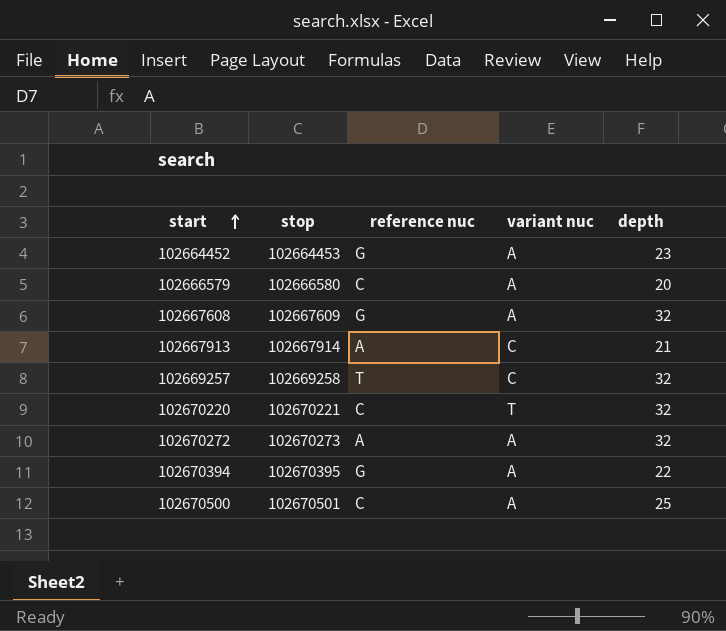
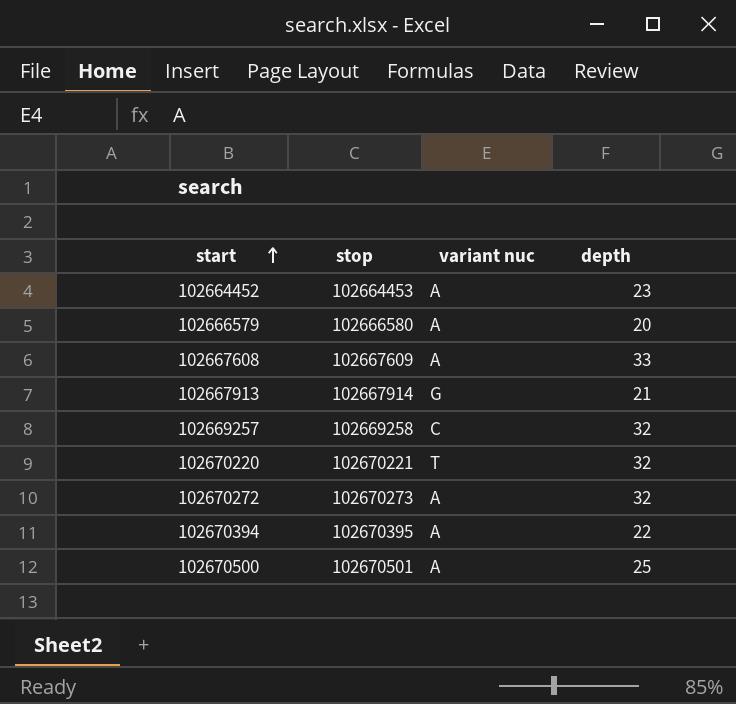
column reference nuc | position: 3 -> none
102667608 | depth: 32 -> 33
102667913 | variant nuc: C -> G

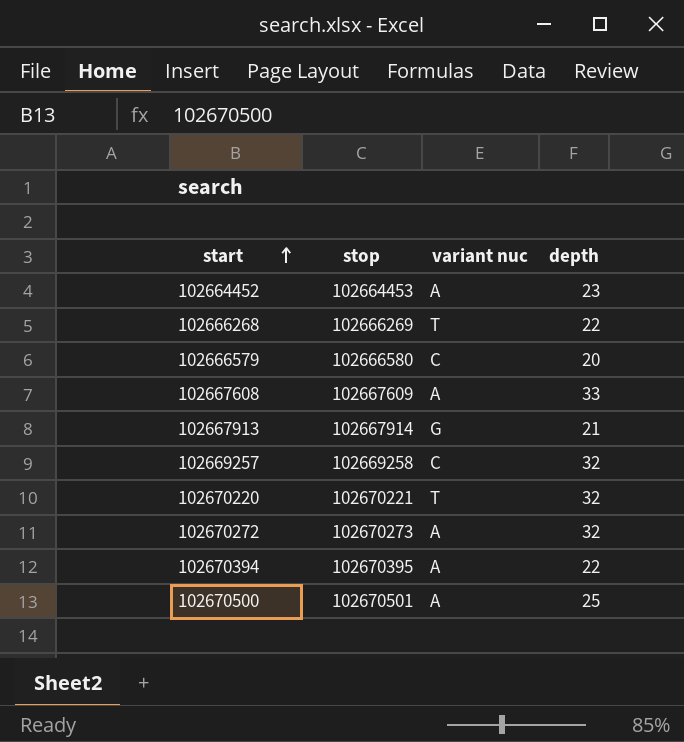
row 102666268: none -> 102666269 | T | 22
102666579 | variant nuc: A -> C

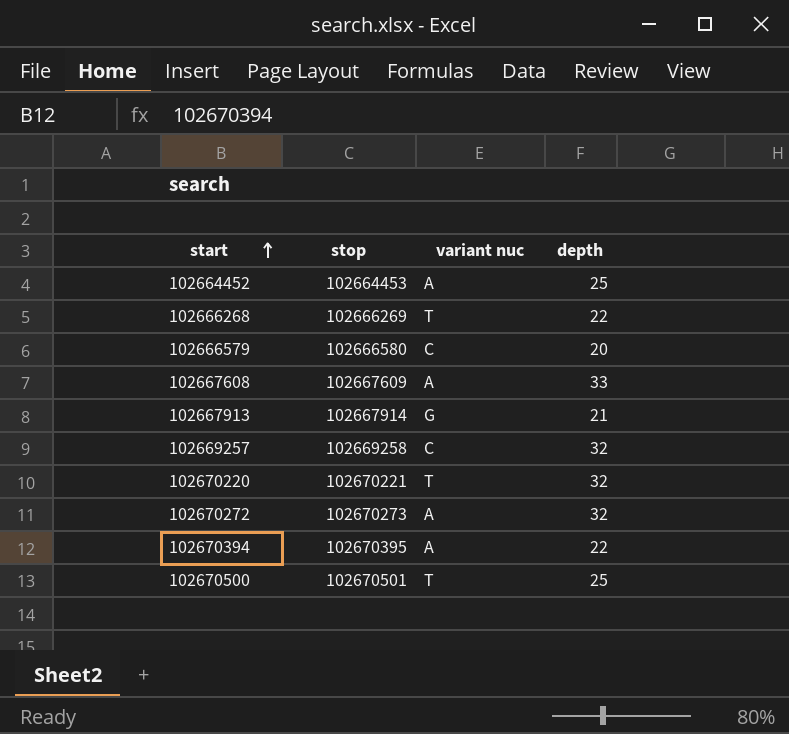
102664452 | depth: 23 -> 25
102670500 | variant nuc: A -> T

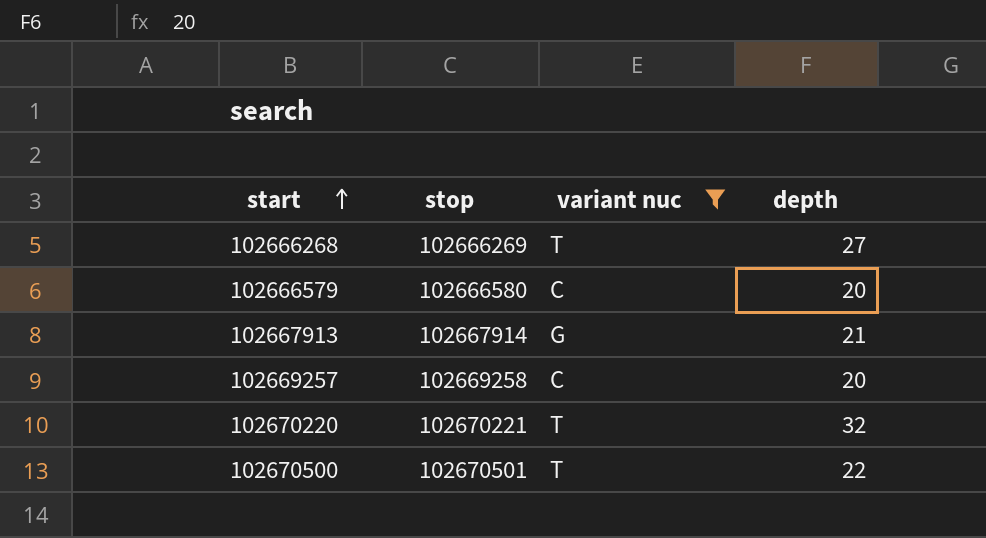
filter: none -> variant nuc != A
102666268 | depth: 22 -> 27
102669257 | depth: 32 -> 20
102670500 | depth: 25 -> 22

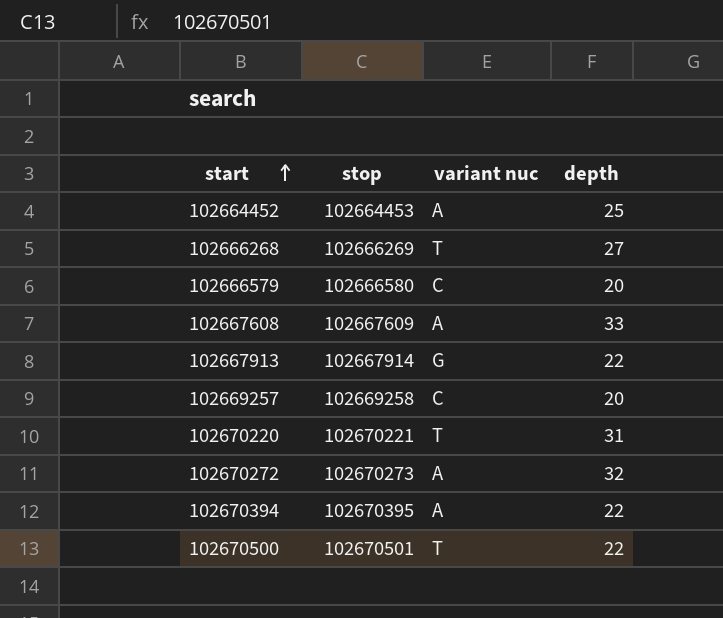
filter: variant nuc != A -> none
102667913 | depth: 21 -> 22
102670220 | depth: 32 -> 31

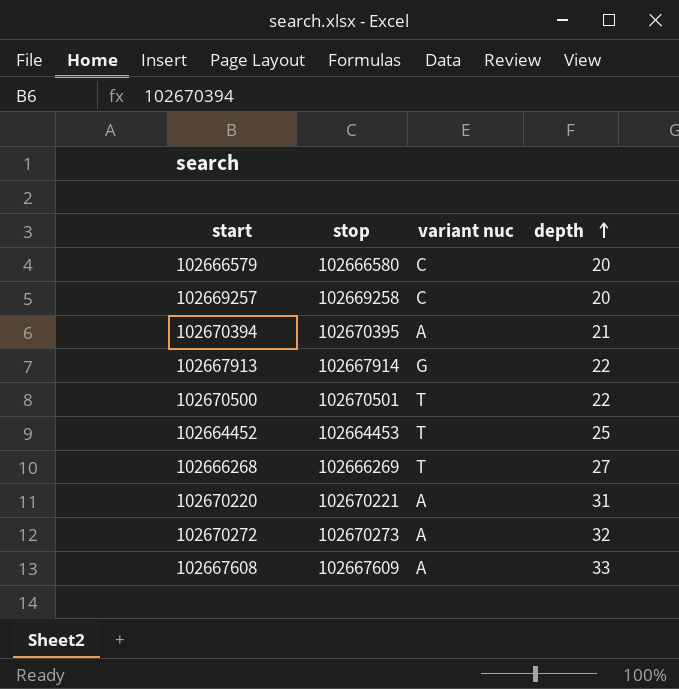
row order: start ascending -> depth ascending
102670394 | depth: 22 -> 21
102664452 | variant nuc: A -> T
102670220 | variant nuc: T -> A

